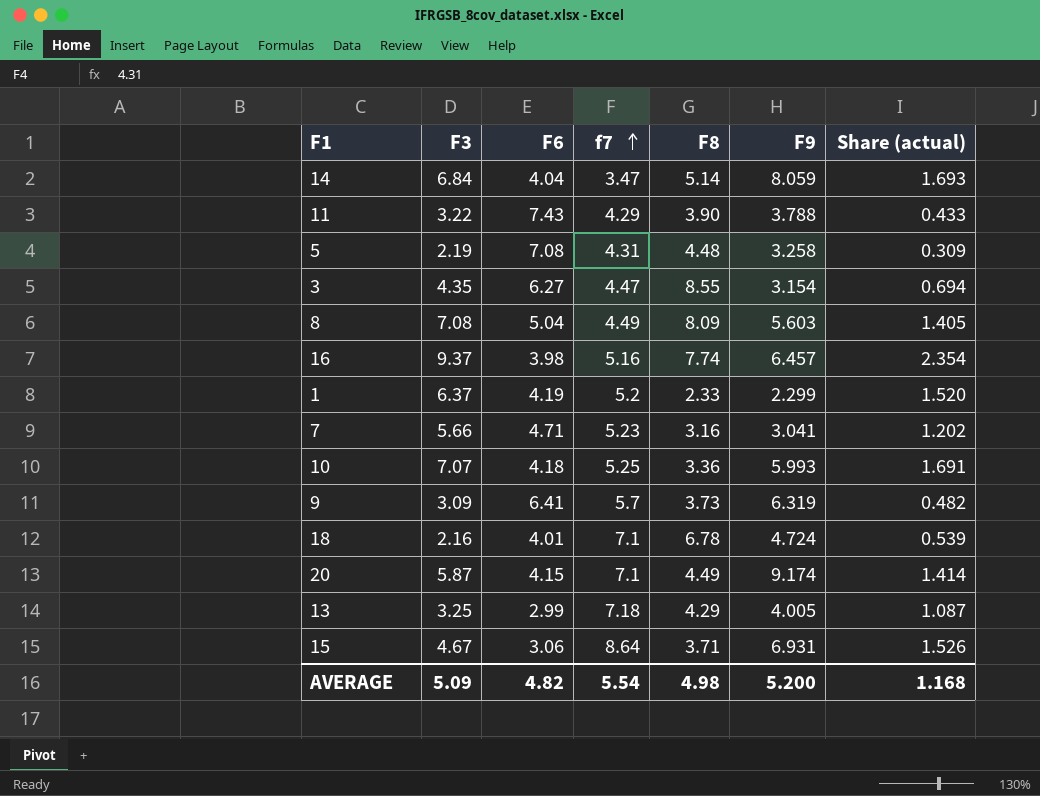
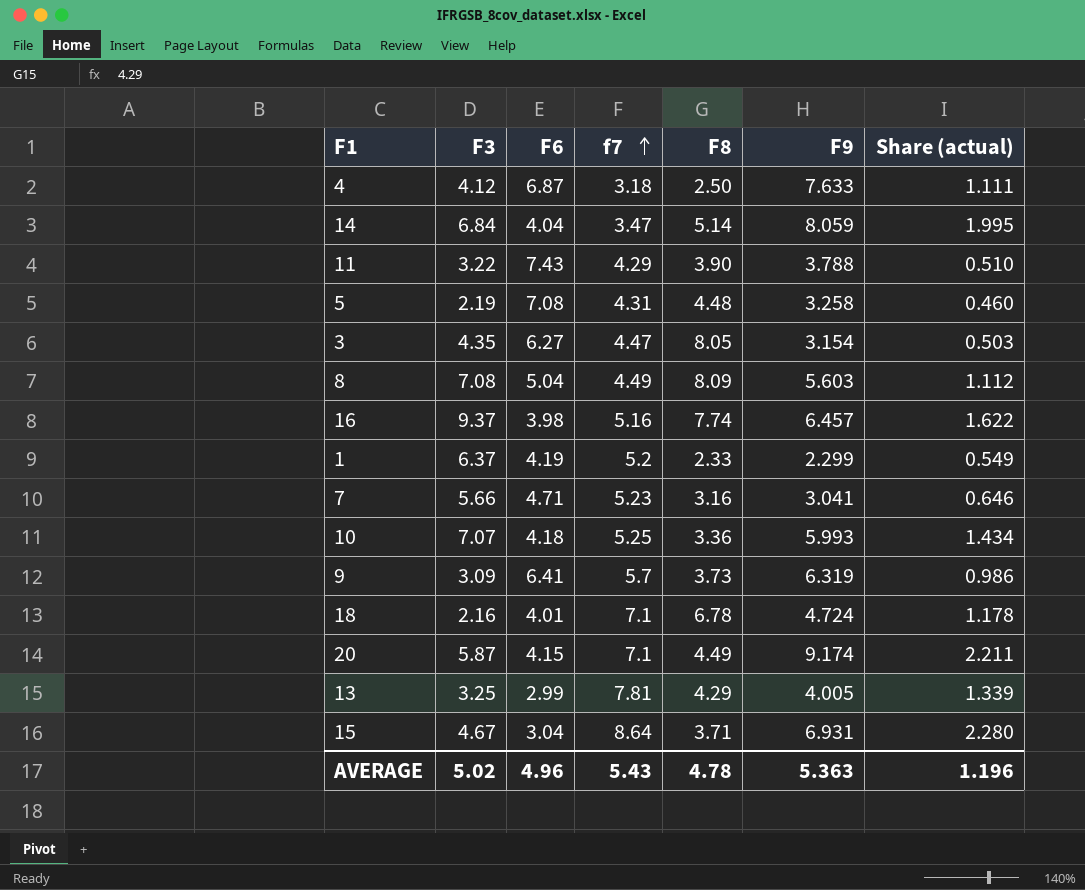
column Share (actual) | formula: [F3] / [F6] -> [F9] / [F6]
row 4: none -> 4.12 | 6.87 | 3.18 | 2.50 | 7.633 | 1.111
3 | F8: 8.55 -> 8.05
13 | f7: 7.18 -> 7.81
15 | F6: 3.06 -> 3.04
AVERAGE | F3: 5.09 -> 5.02
AVERAGE | F6: 4.82 -> 4.96
AVERAGE | f7: 5.54 -> 5.43
AVERAGE | F8: 4.98 -> 4.78
AVERAGE | F9: 5.200 -> 5.363
AVERAGE | Share (actual): 1.168 -> 1.196

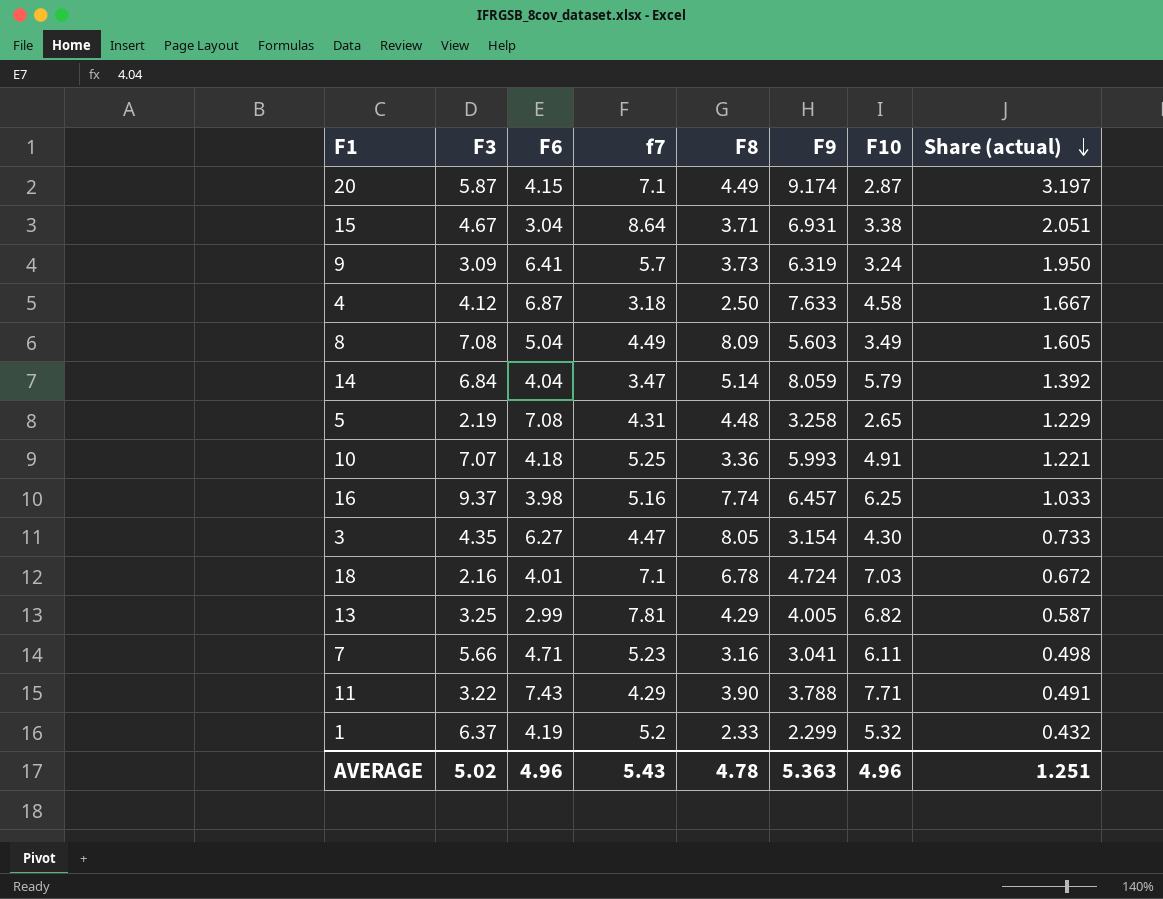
row order: f7 ascending -> Share (actual) descending
column F10 | position: none -> 7
column Share (actual) | formula: [F9] / [F6] -> [F9] / [F10]
AVERAGE | Share (actual): 1.196 -> 1.251

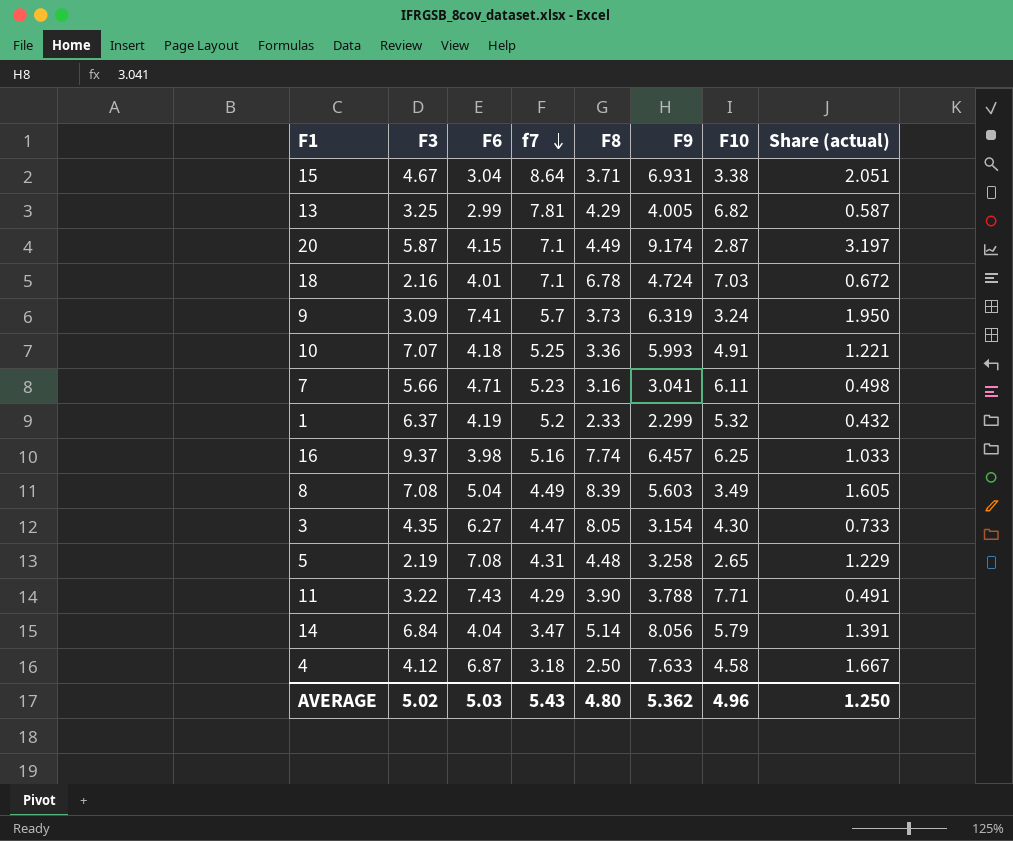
row order: Share (actual) descending -> f7 descending
9 | F6: 6.41 -> 7.41
8 | F8: 8.09 -> 8.39
14 | F9: 8.059 -> 8.056
14 | Share (actual): 1.392 -> 1.391
AVERAGE | F6: 4.96 -> 5.03
AVERAGE | F8: 4.78 -> 4.80
AVERAGE | F9: 5.363 -> 5.362
AVERAGE | Share (actual): 1.251 -> 1.250

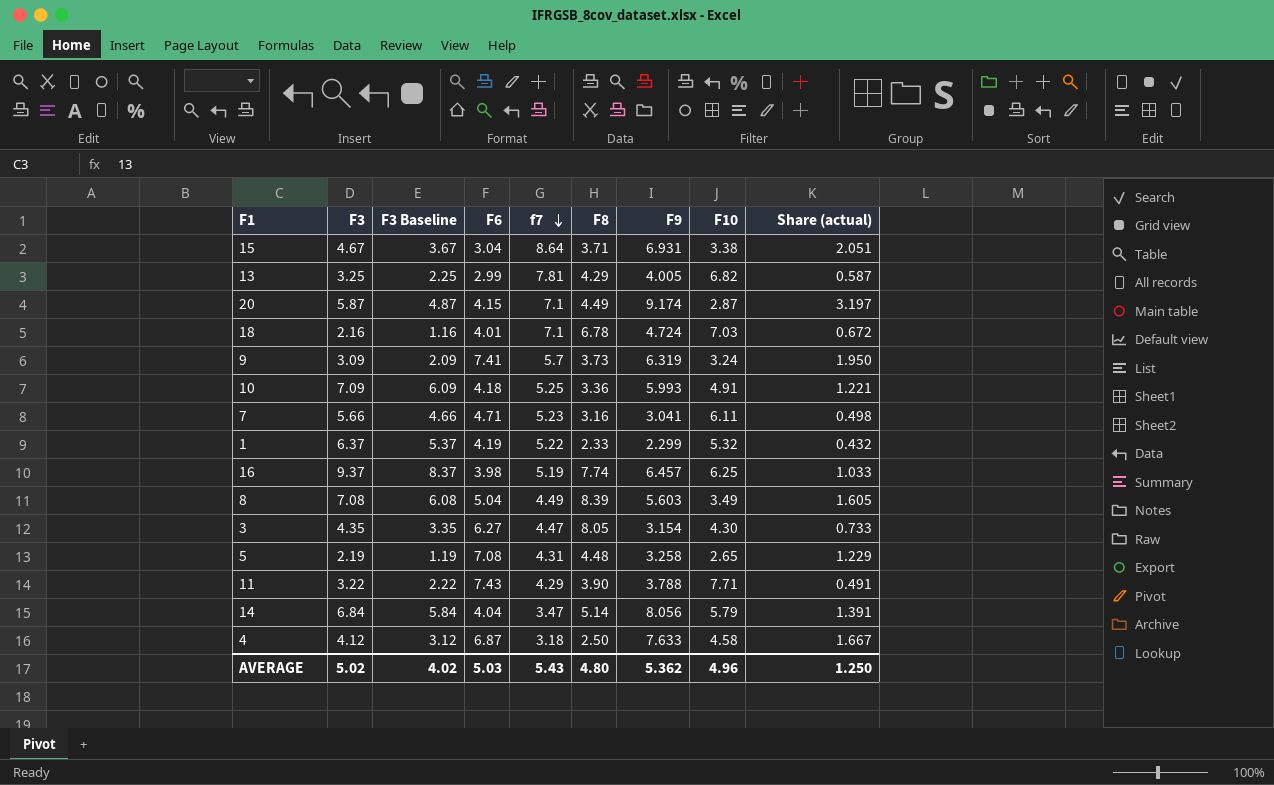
column F3 Baseline | formula: none -> [F3] - 1
10 | F3: 7.07 -> 7.09
1 | f7: 5.2 -> 5.22
16 | f7: 5.16 -> 5.19

